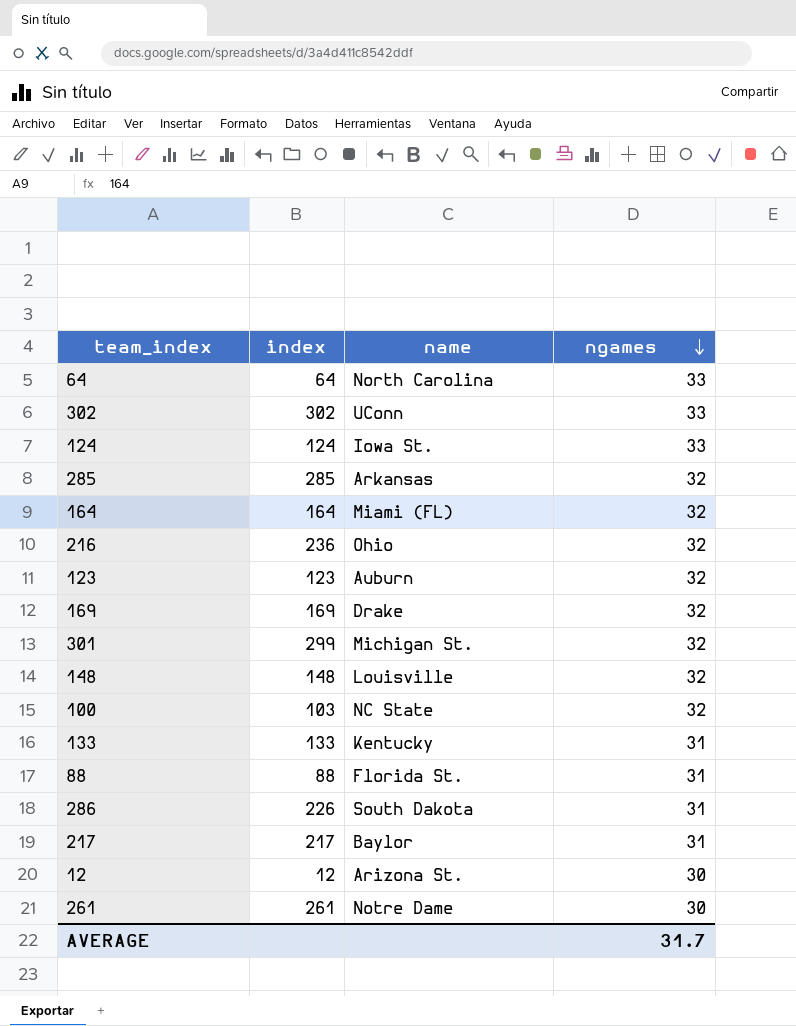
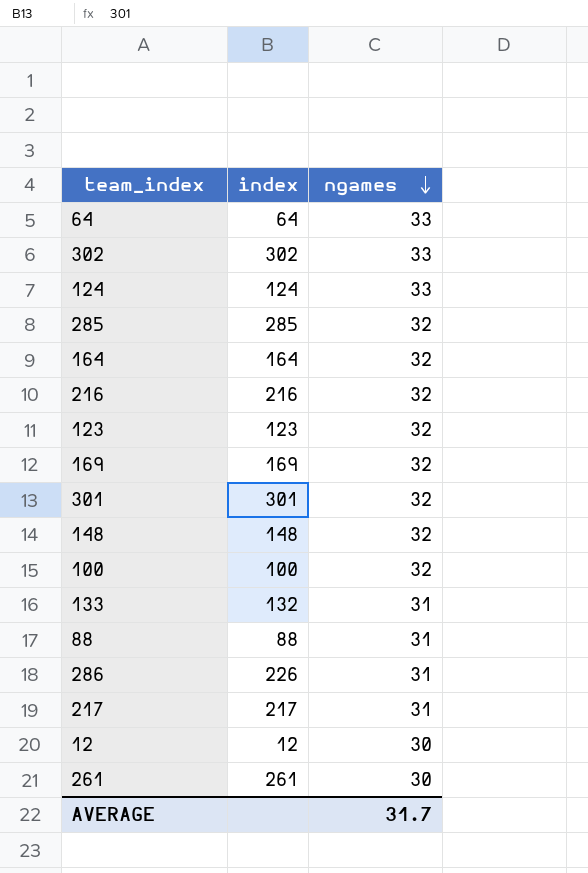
column name | position: 3 -> none
216 | index: 236 -> 216
301 | index: 299 -> 301
100 | index: 103 -> 100
133 | index: 133 -> 132

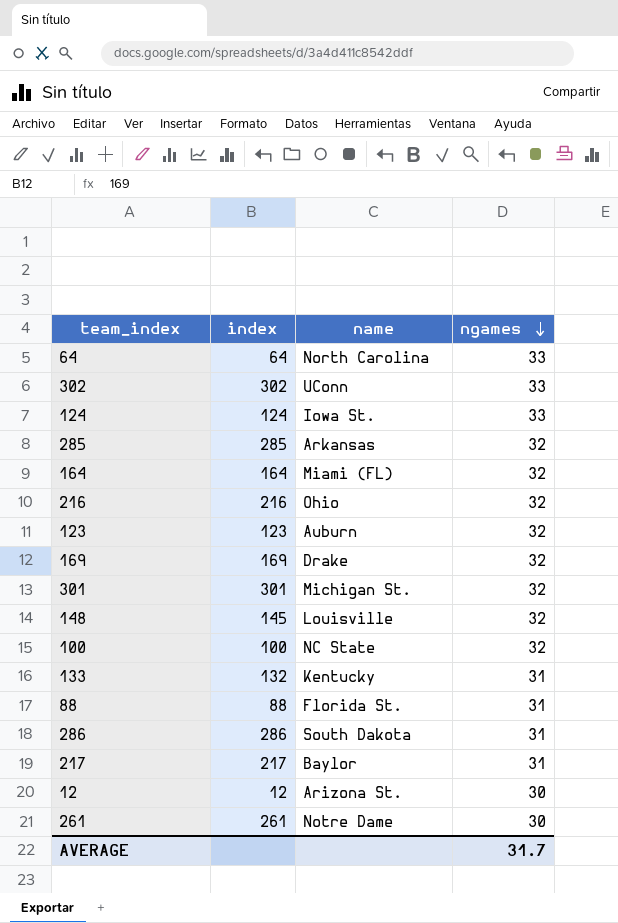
column name | position: none -> 3
148 | index: 148 -> 145
286 | index: 226 -> 286

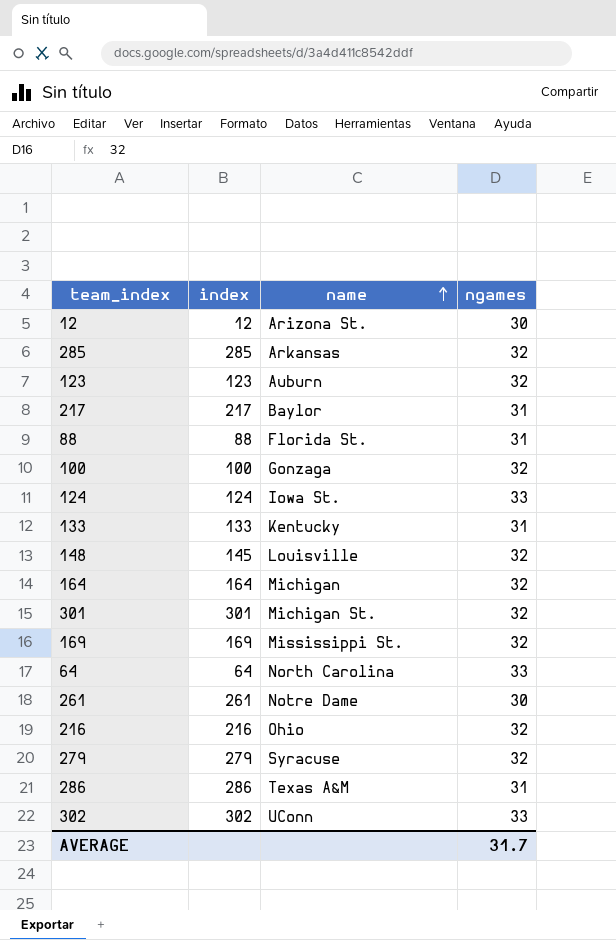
row order: ngames descending -> name ascending
100 | name: NC State -> Gonzaga
133 | index: 132 -> 133
164 | name: Miami (FL) -> Michigan
169 | name: Drake -> Mississippi St.
row 279: none -> 279 | Syracuse | 32
286 | name: South Dakota -> Texas A&M

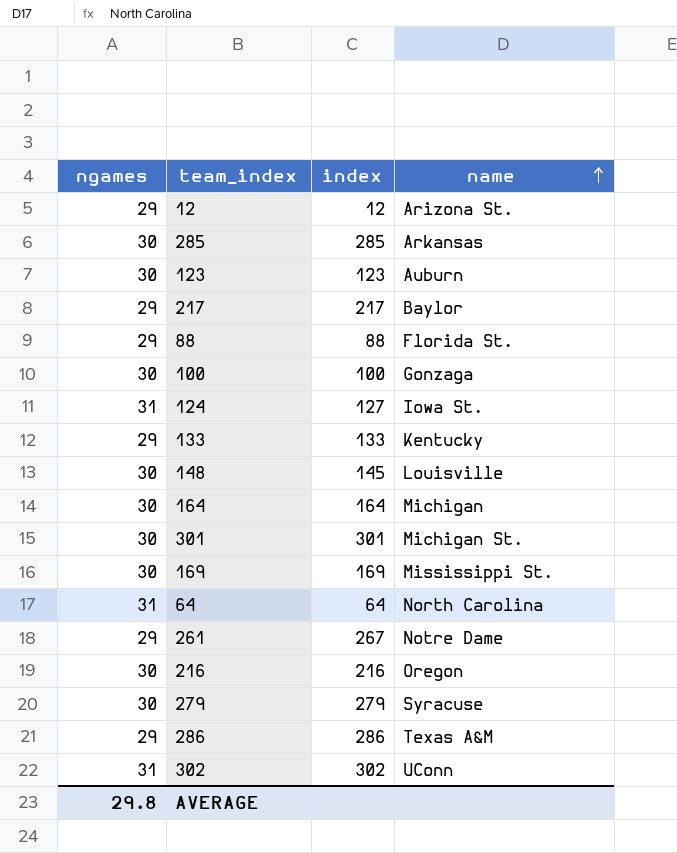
column ngames | position: 4 -> 1
12 | ngames: 30 -> 29
285 | ngames: 32 -> 30
123 | ngames: 32 -> 30
217 | ngames: 31 -> 29
88 | ngames: 31 -> 29
100 | ngames: 32 -> 30
124 | ngames: 33 -> 31
124 | index: 124 -> 127
133 | ngames: 31 -> 29
148 | ngames: 32 -> 30
164 | ngames: 32 -> 30
301 | ngames: 32 -> 30
169 | ngames: 32 -> 30
64 | ngames: 33 -> 31
261 | ngames: 30 -> 29
261 | index: 261 -> 267
216 | ngames: 32 -> 30
216 | name: Ohio -> Oregon
279 | ngames: 32 -> 30
286 | ngames: 31 -> 29
302 | ngames: 33 -> 31
AVERAGE | ngames: 31.7 -> 29.8

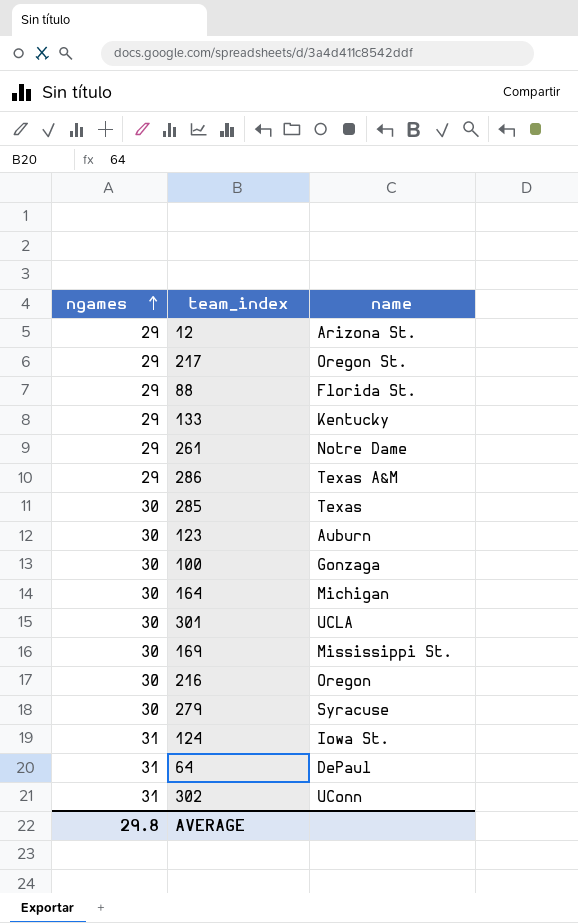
row order: name ascending -> ngames ascending
column index | position: 3 -> none
row 148: 30 | 145 | Louisville -> none
217 | name: Baylor -> Oregon St.
285 | name: Arkansas -> Texas
301 | name: Michigan St. -> UCLA
64 | name: North Carolina -> DePaul

